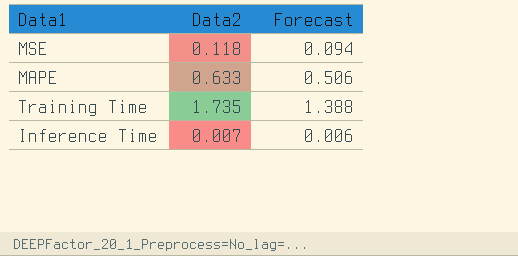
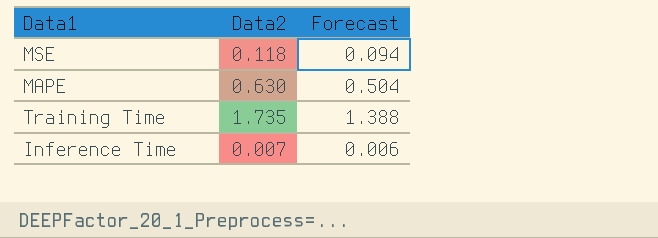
MAPE | Data2: 0.633 -> 0.630
MAPE | Forecast: 0.506 -> 0.504

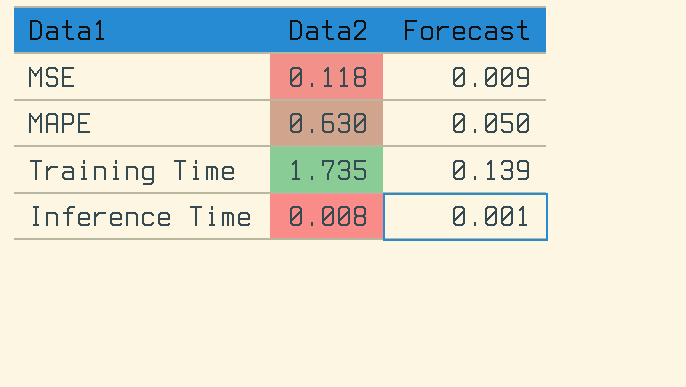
column Forecast | formula: [Data2] * 0.8 -> [Data2] * 0.08
Inference Time | Data2: 0.007 -> 0.008

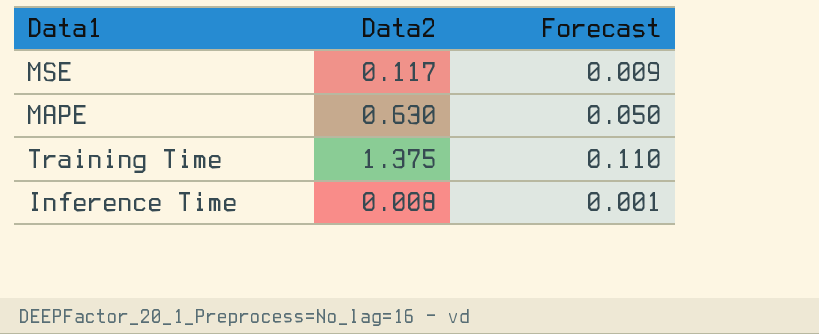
MSE | Data2: 0.118 -> 0.117
Training Time | Data2: 1.735 -> 1.375
Training Time | Forecast: 0.139 -> 0.110

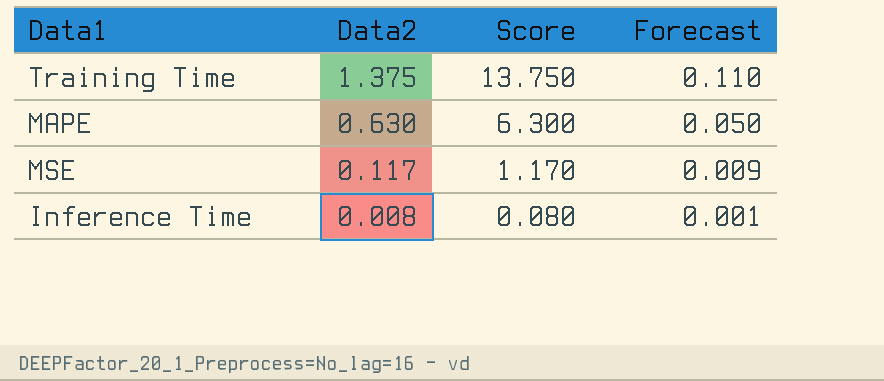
row order: none -> Data2 descending
column Score | formula: none -> [Data2] * 10

